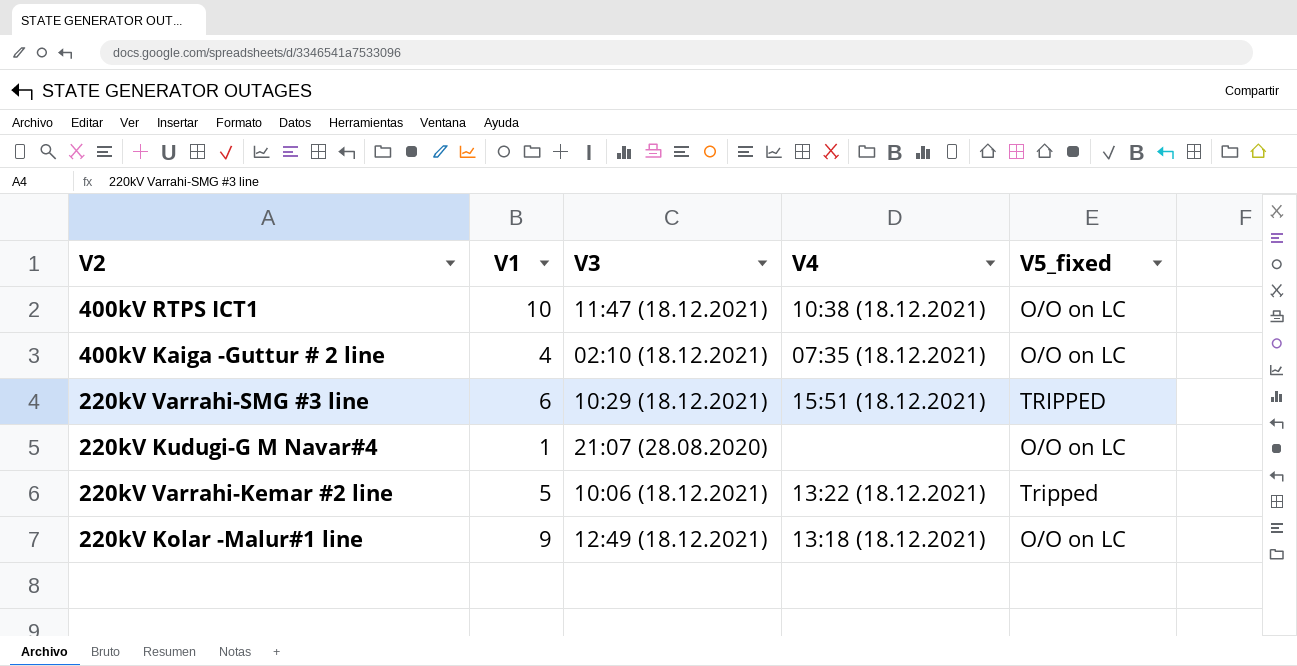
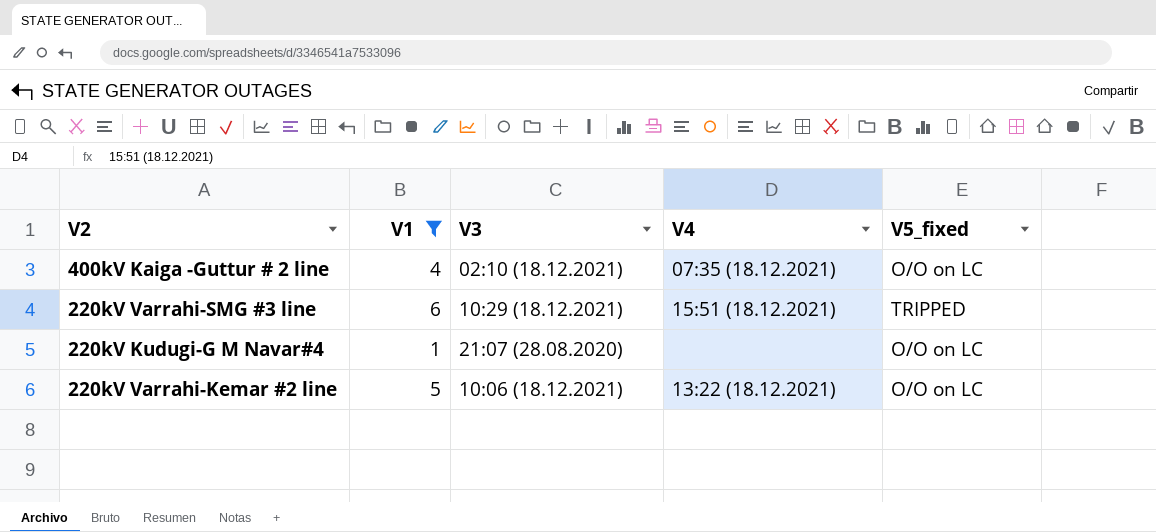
filter: none -> V1 <= 6
220kV Varrahi-Kemar #2 line | V5_fixed: Tripped -> O/O on LC

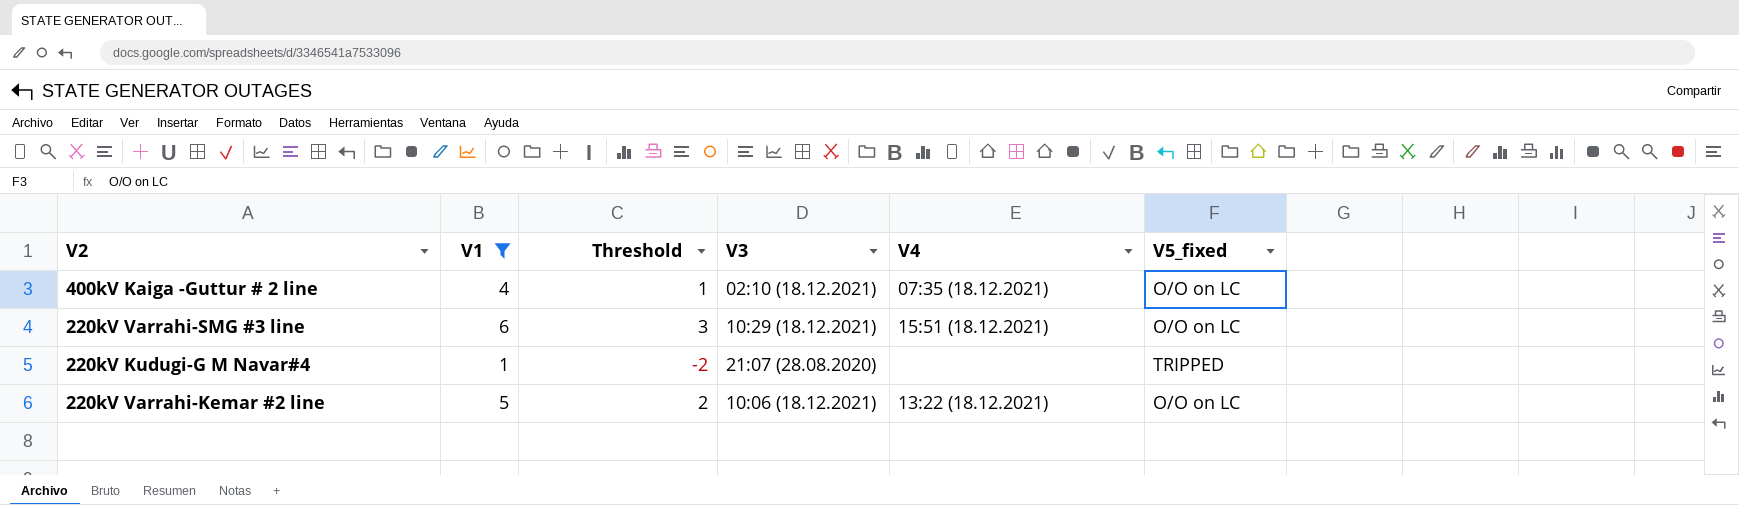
column Threshold | formula: none -> [V1] - 3
220kV Varrahi-SMG #3 line | V5_fixed: TRIPPED -> O/O on LC
220kV Kudugi-G M Navar#4 | V5_fixed: O/O on LC -> TRIPPED

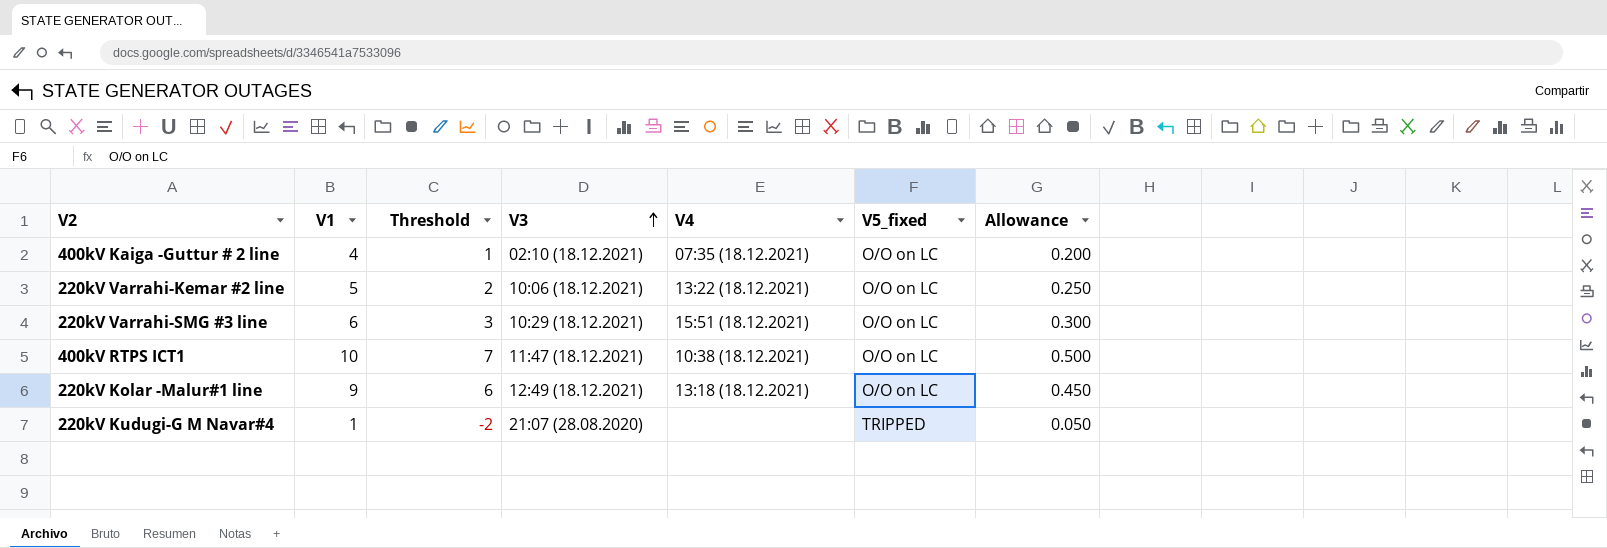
filter: V1 <= 6 -> none
row order: none -> V3 ascending
column Allowance | formula: none -> [V1] * 0.05

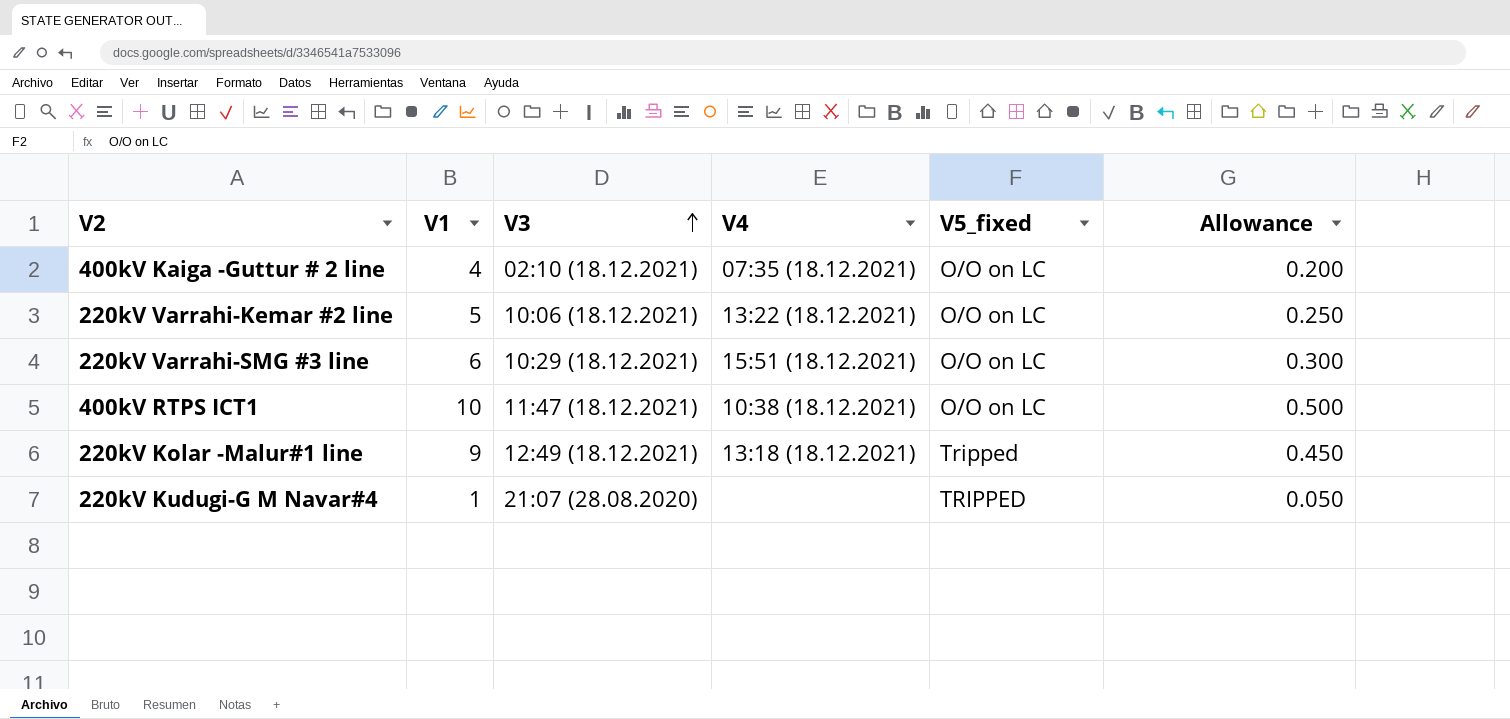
column Threshold | formula: [V1] - 3 -> none
220kV Kolar -Malur#1 line | V5_fixed: O/O on LC -> Tripped

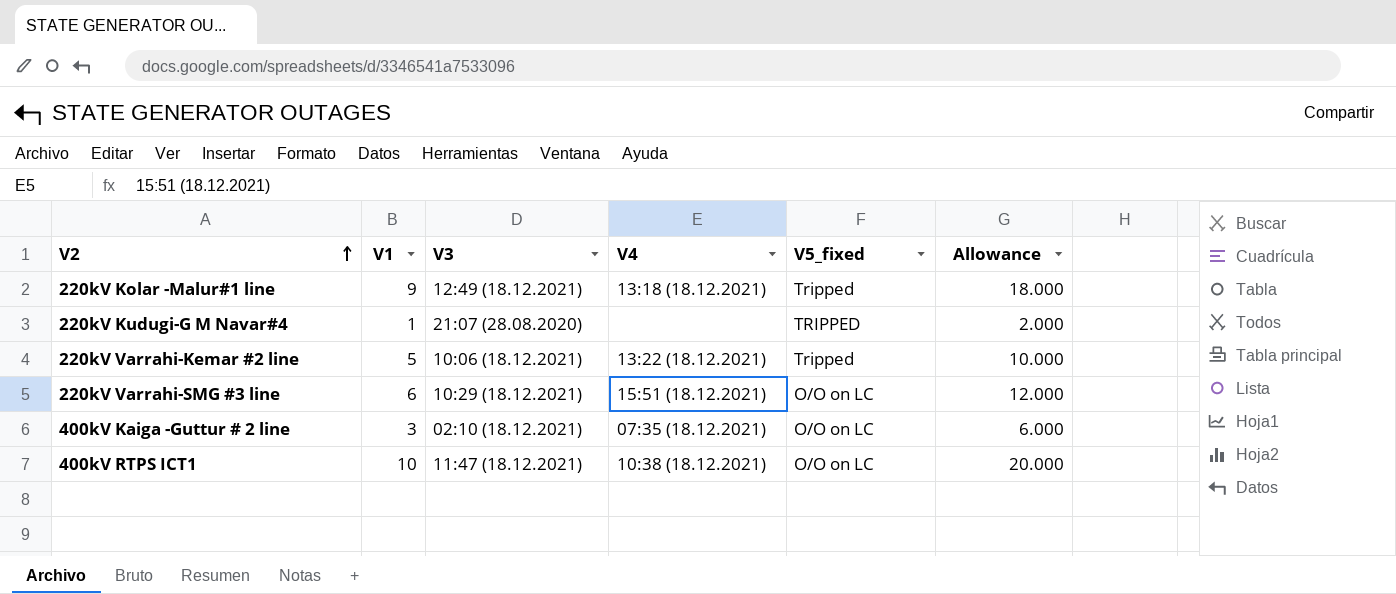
row order: V3 ascending -> V2 ascending
column Allowance | formula: [V1] * 0.05 -> [V1] * 2
220kV Varrahi-Kemar #2 line | V5_fixed: O/O on LC -> Tripped
400kV Kaiga -Guttur # 2 line | V1: 4 -> 3

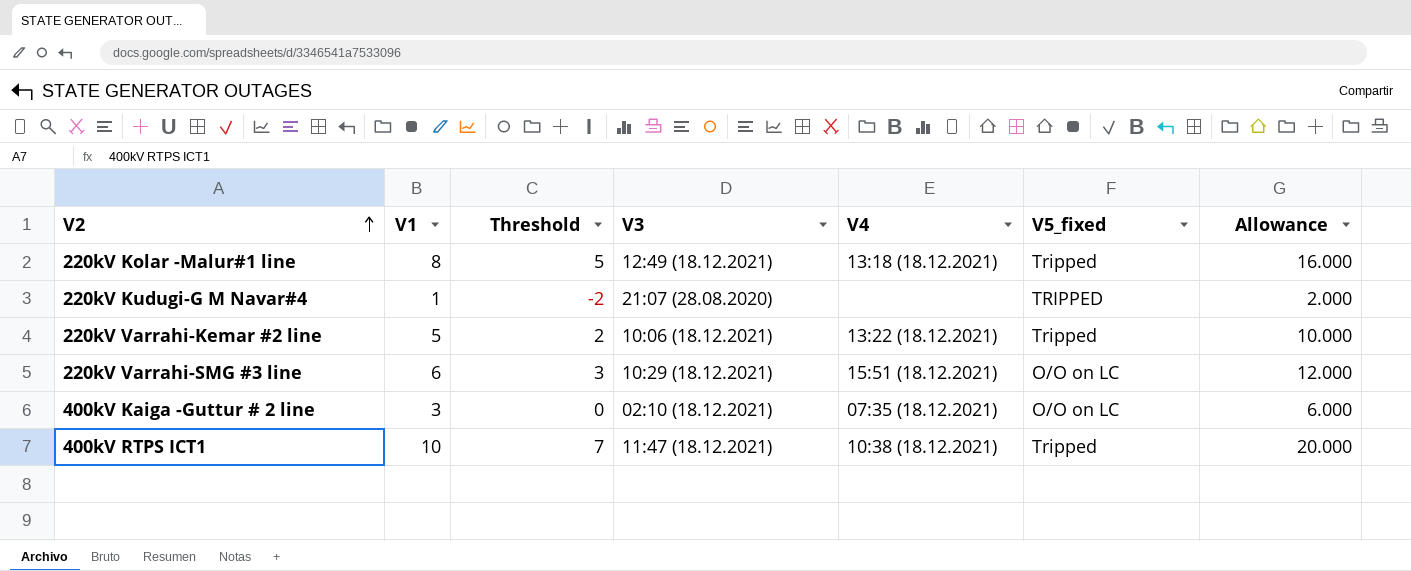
column Threshold | formula: none -> [V1] - 3
220kV Kolar -Malur#1 line | V1: 9 -> 8
220kV Kolar -Malur#1 line | Allowance: 18.000 -> 16.000
400kV RTPS ICT1 | V5_fixed: O/O on LC -> Tripped

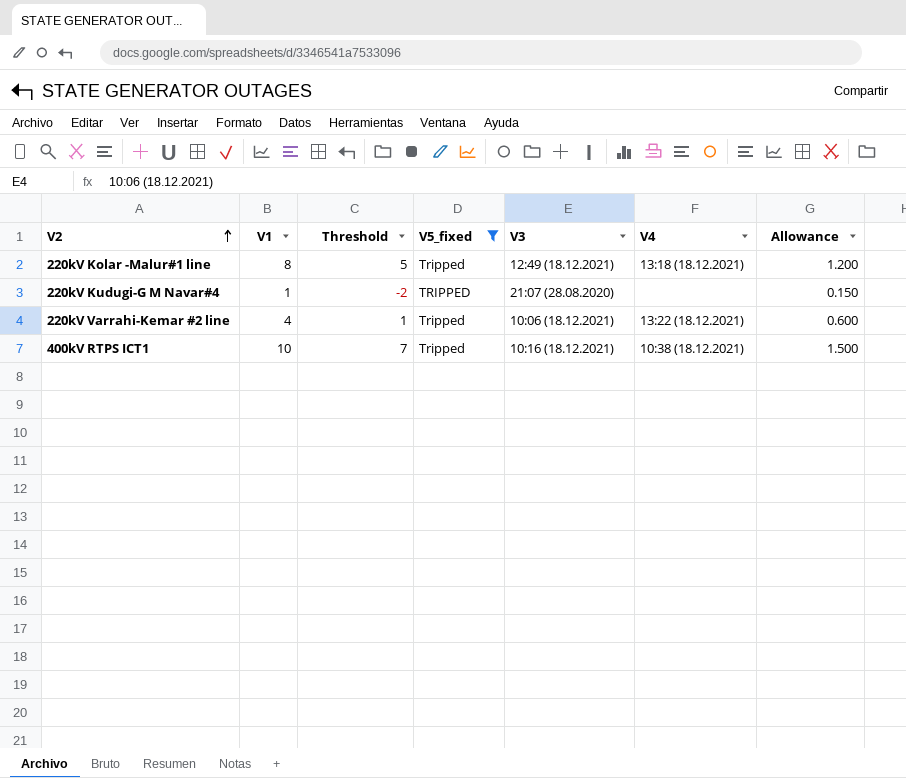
filter: none -> V5_fixed != O/O on LC
column V5_fixed | position: 6 -> 4
column Allowance | formula: [V1] * 2 -> [V1] * 0.15
220kV Varrahi-Kemar #2 line | V1: 5 -> 4
220kV Varrahi-Kemar #2 line | Threshold: 2 -> 1
400kV RTPS ICT1 | V3: 11:47 (18.12.2021) -> 10:16 (18.12.2021)

